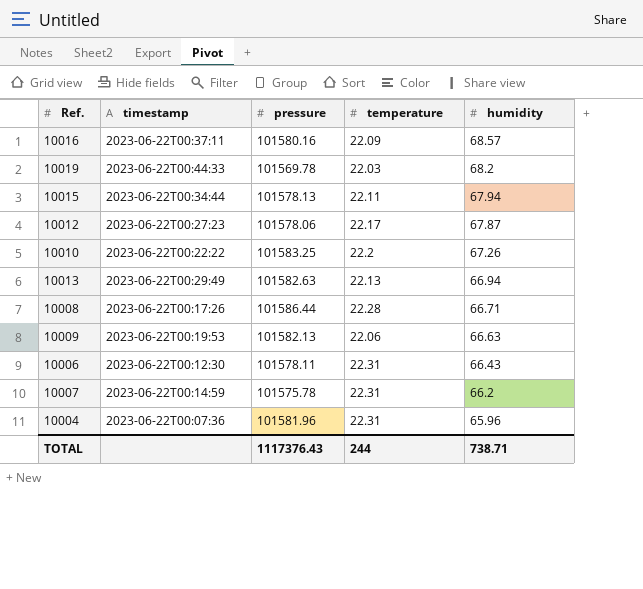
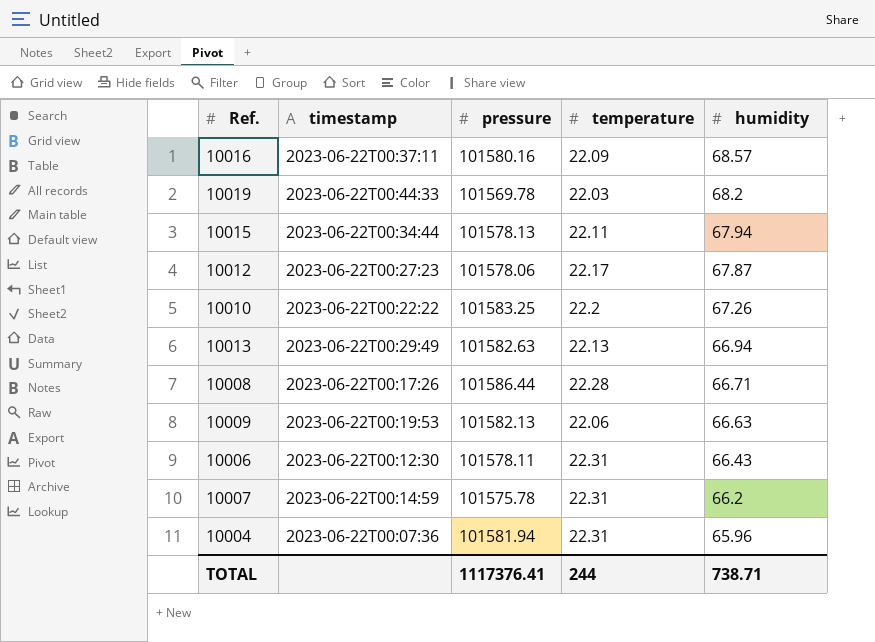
10004 | pressure: 101581.96 -> 101581.94
TOTAL | pressure: 1117376.43 -> 1117376.41

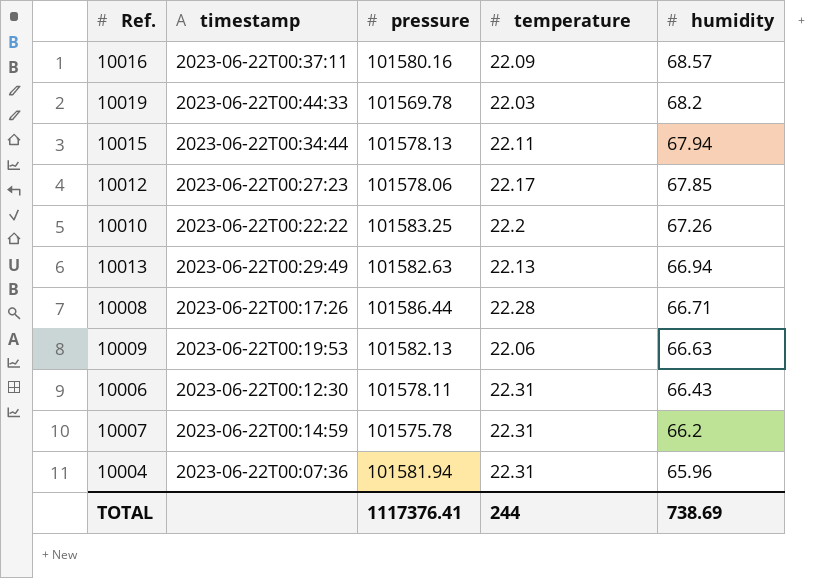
10012 | humidity: 67.87 -> 67.85
TOTAL | humidity: 738.71 -> 738.69

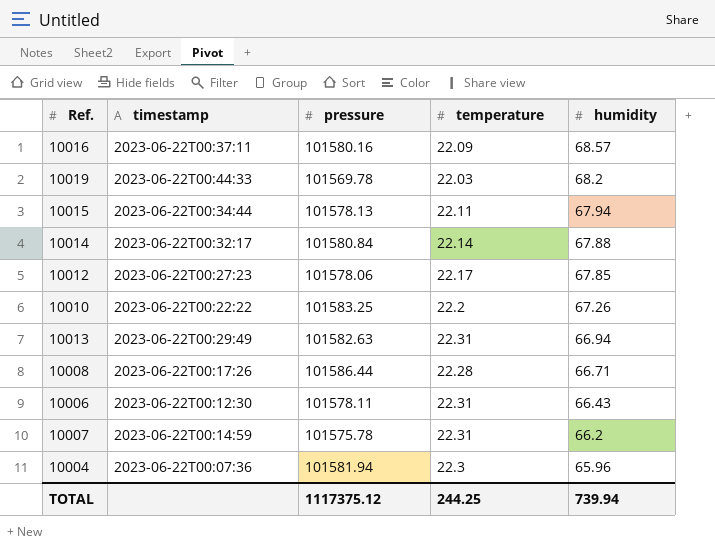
row 10009: 2023-06-22T00:19:53 | 101582.13 | 22.06 | 66.63 -> none
row 10014: none -> 2023-06-22T00:32:17 | 101580.84 | 22.14 | 67.88
10013 | temperature: 22.13 -> 22.31
10004 | temperature: 22.31 -> 22.3
TOTAL | pressure: 1117376.41 -> 1117375.12
TOTAL | temperature: 244 -> 244.25
TOTAL | humidity: 738.69 -> 739.94

